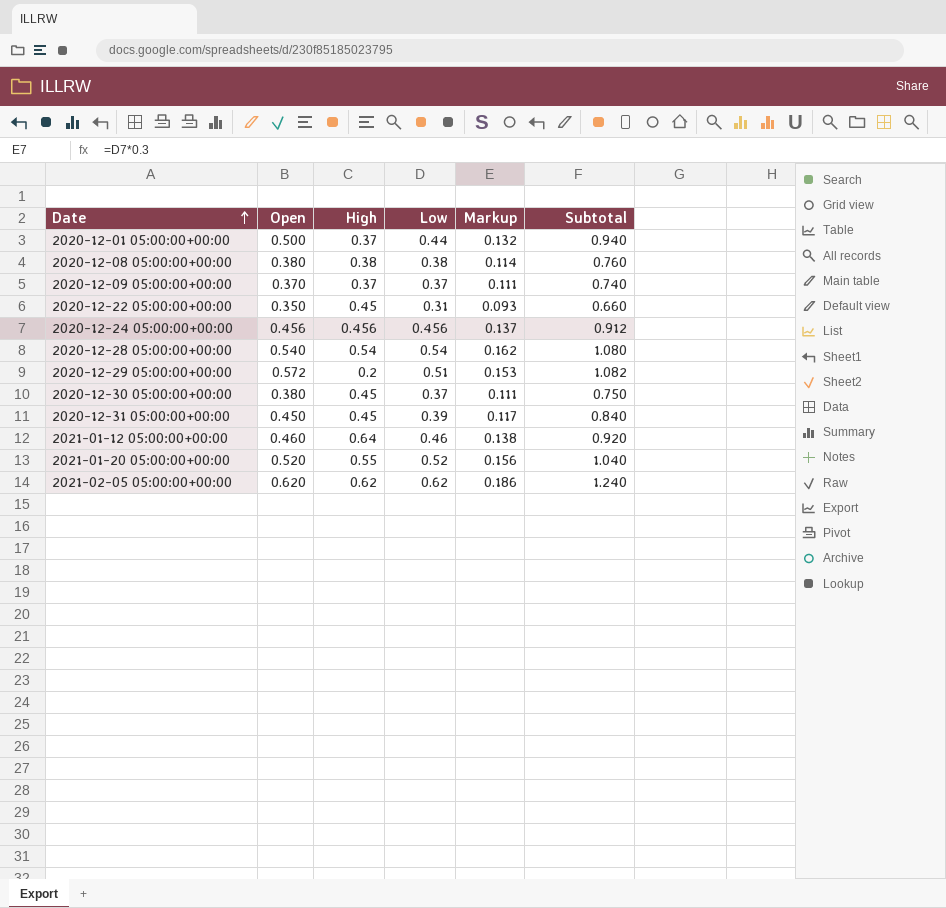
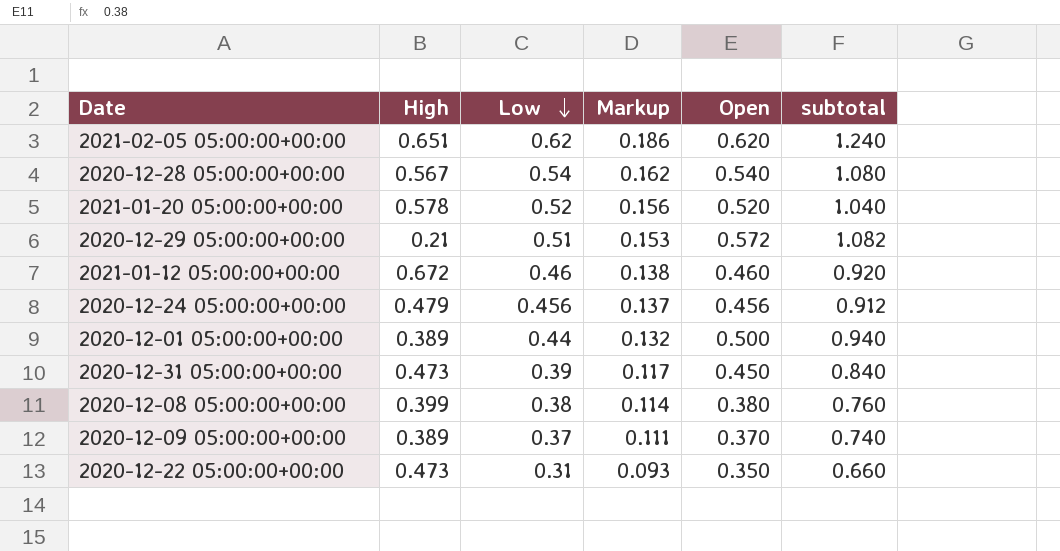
row order: Date ascending -> Low descending
column Open | position: 2 -> 5
column name: Subtotal -> subtotal
row 2020-12-30 05:00:00+00:00: 0.380 | 0.45 | 0.37 | 0.111 | 0.750 -> none
2021-02-05 05:00:00+00:00 | High: 0.62 -> 0.651
2020-12-28 05:00:00+00:00 | High: 0.54 -> 0.567
2021-01-20 05:00:00+00:00 | High: 0.55 -> 0.578
2020-12-29 05:00:00+00:00 | High: 0.2 -> 0.21
2021-01-12 05:00:00+00:00 | High: 0.64 -> 0.672
2020-12-24 05:00:00+00:00 | High: 0.456 -> 0.479
2020-12-01 05:00:00+00:00 | High: 0.37 -> 0.389
2020-12-31 05:00:00+00:00 | High: 0.45 -> 0.473
2020-12-08 05:00:00+00:00 | High: 0.38 -> 0.399
2020-12-09 05:00:00+00:00 | High: 0.37 -> 0.389
2020-12-22 05:00:00+00:00 | High: 0.45 -> 0.473

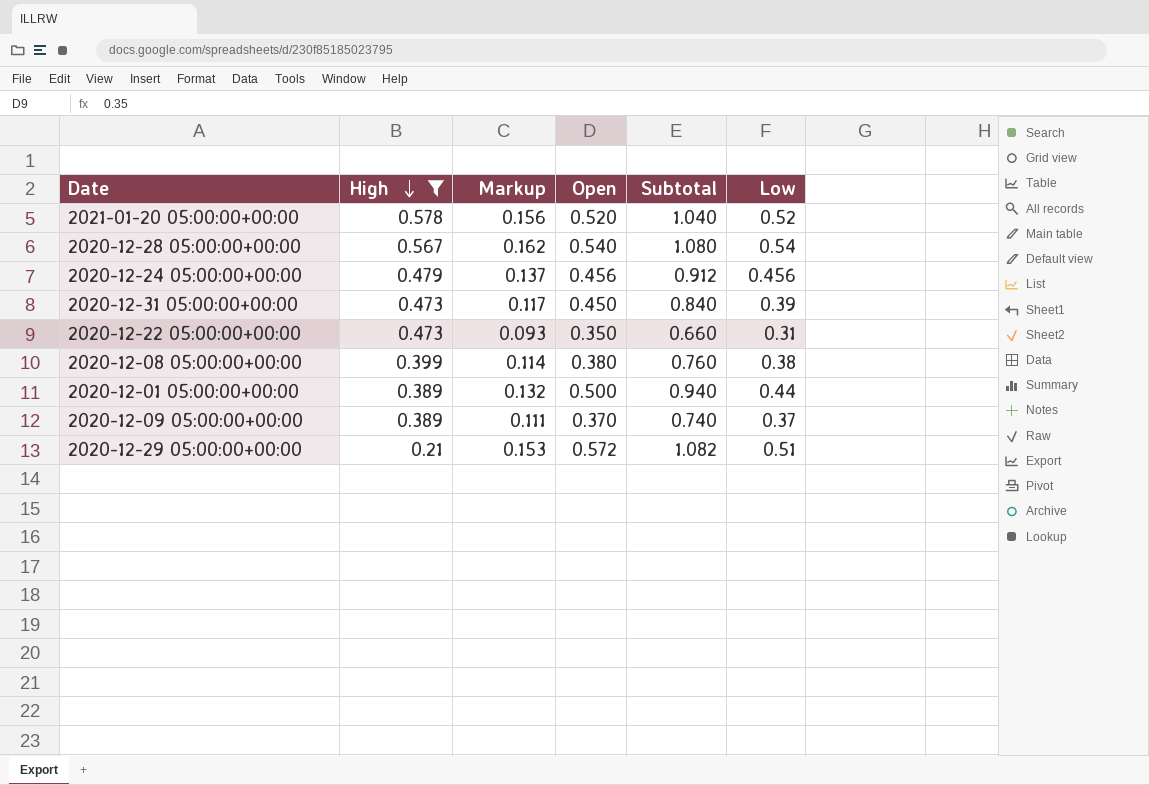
filter: none -> High <= 0.578
row order: Low descending -> High descending
column name: subtotal -> Subtotal
column Low | position: 3 -> 6

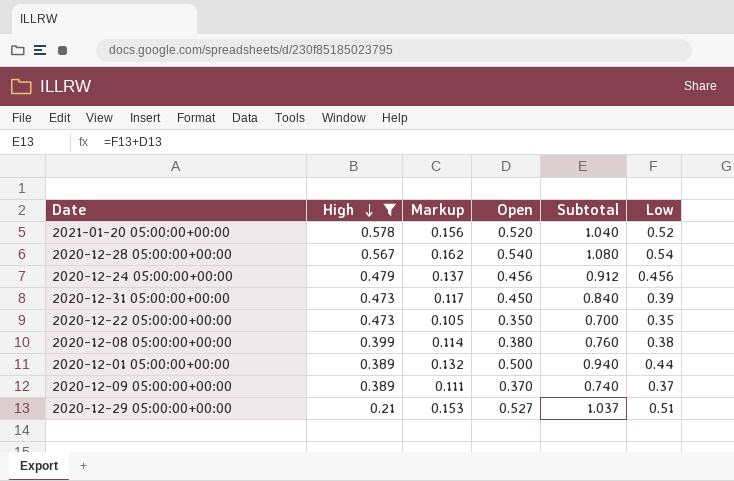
2020-12-22 05:00:00+00:00 | Markup: 0.093 -> 0.105
2020-12-22 05:00:00+00:00 | Subtotal: 0.660 -> 0.700
2020-12-22 05:00:00+00:00 | Low: 0.31 -> 0.35
2020-12-29 05:00:00+00:00 | Open: 0.572 -> 0.527
2020-12-29 05:00:00+00:00 | Subtotal: 1.082 -> 1.037

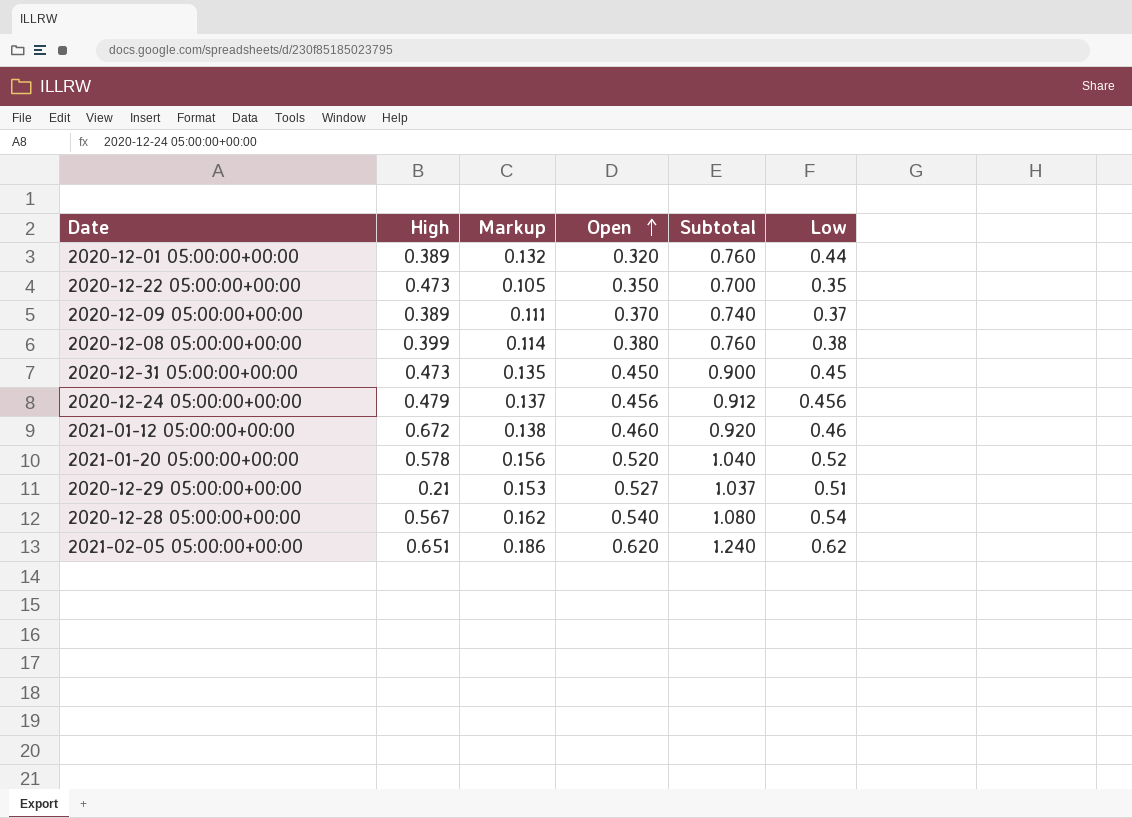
filter: High <= 0.578 -> none
row order: High descending -> Open ascending
2020-12-01 05:00:00+00:00 | Open: 0.500 -> 0.320
2020-12-01 05:00:00+00:00 | Subtotal: 0.940 -> 0.760
2020-12-31 05:00:00+00:00 | Markup: 0.117 -> 0.135
2020-12-31 05:00:00+00:00 | Subtotal: 0.840 -> 0.900
2020-12-31 05:00:00+00:00 | Low: 0.39 -> 0.45

